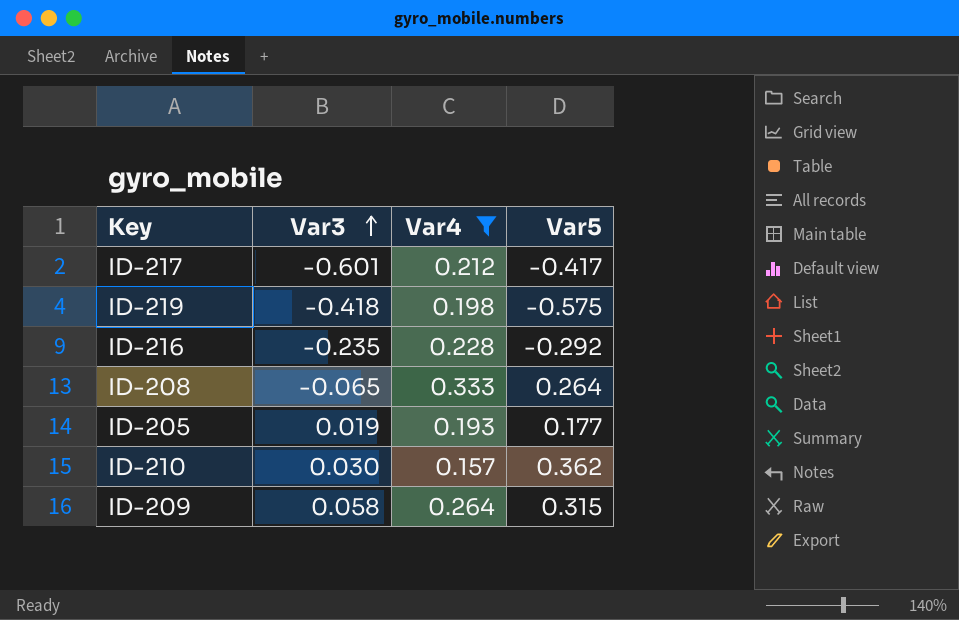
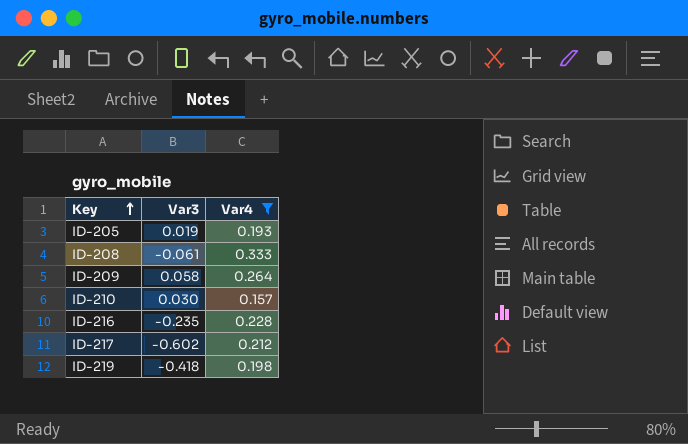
row order: Var3 ascending -> Key ascending
column Var5 | position: 4 -> none
ID-208 | Var3: -0.065 -> -0.061
ID-217 | Var3: -0.601 -> -0.602

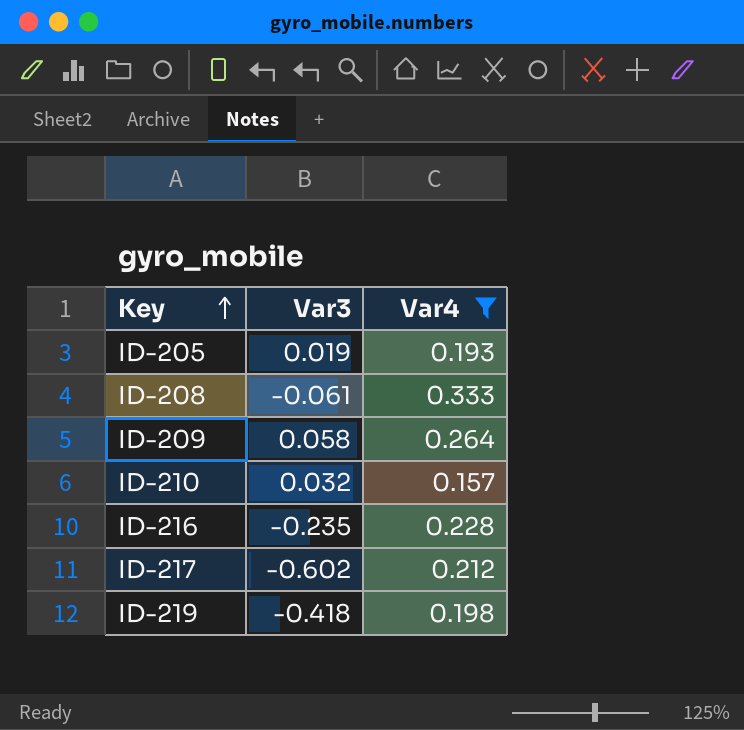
ID-210 | Var3: 0.030 -> 0.032

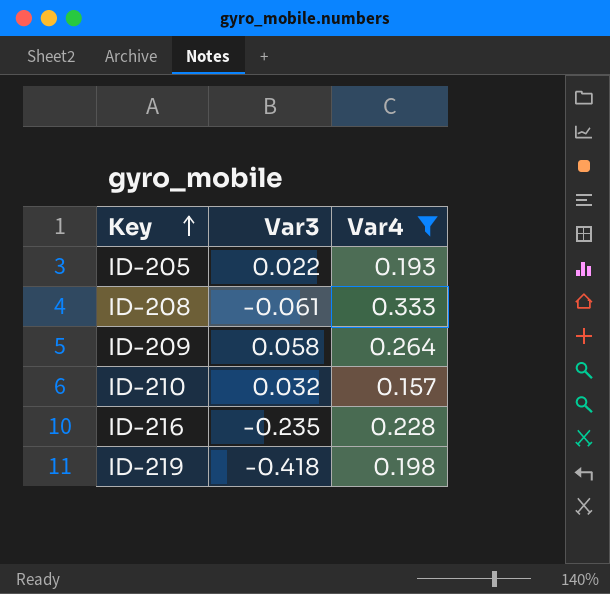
row ID-217: -0.602 | 0.212 -> none
ID-205 | Var3: 0.019 -> 0.022

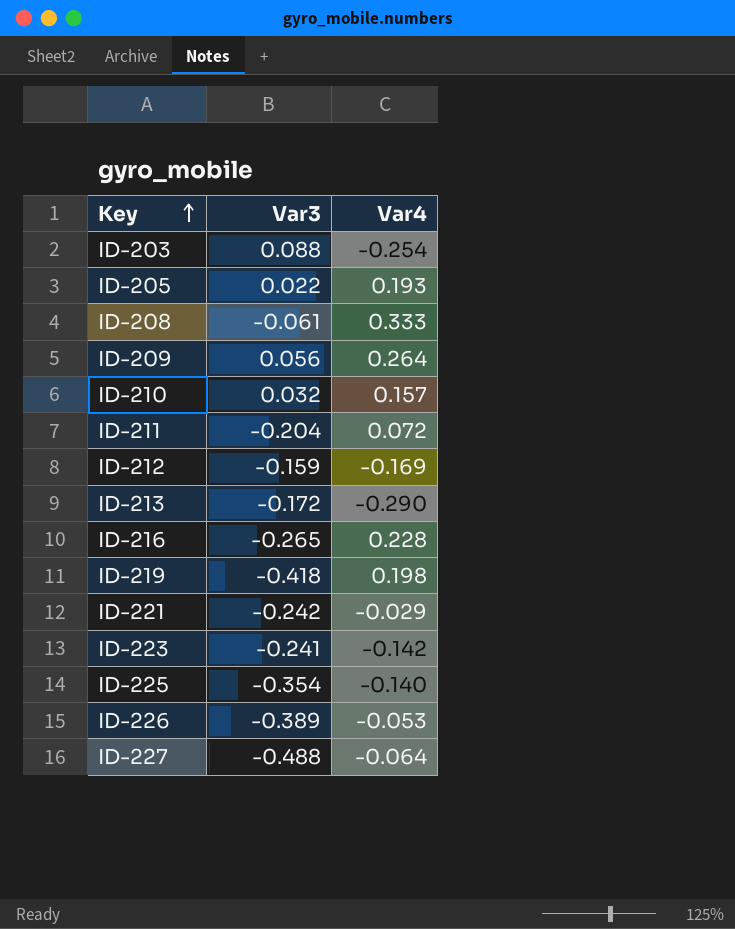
filter: Var4 >= 0.157 -> none
ID-209 | Var3: 0.058 -> 0.056
ID-216 | Var3: -0.235 -> -0.265

